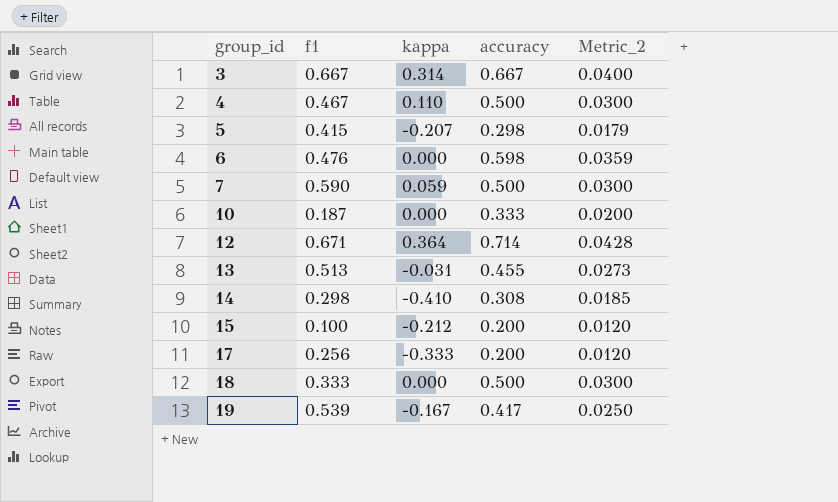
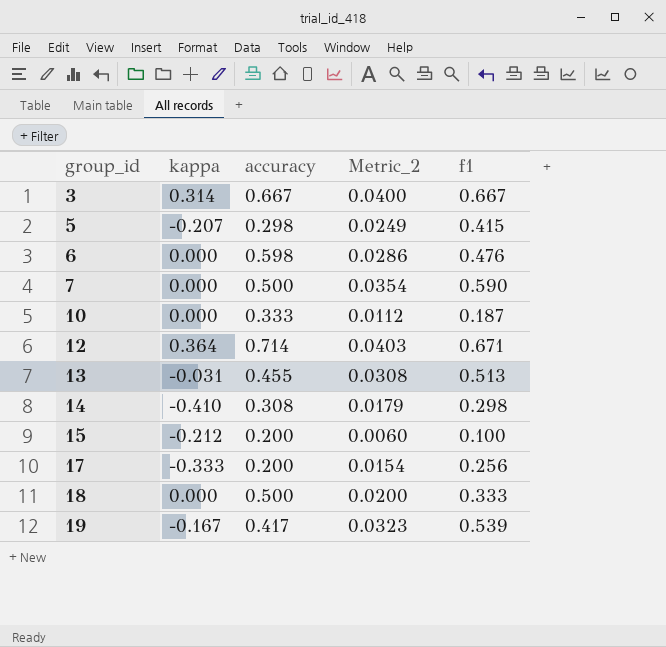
column Metric_2 | formula: [accuracy] * 0.06 -> [f1] * 0.06
column f1 | position: 2 -> 5
row 4: 0.467 | 0.110 | 0.500 | 0.0300 -> none
7 | kappa: 0.059 -> 0.000

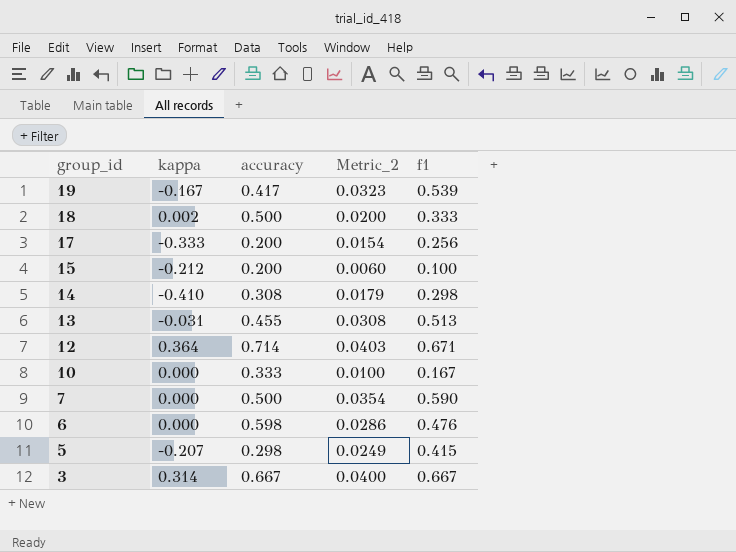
row order: group_id ascending -> group_id descending
18 | kappa: 0.000 -> 0.002
10 | Metric_2: 0.0112 -> 0.0100
10 | f1: 0.187 -> 0.167

